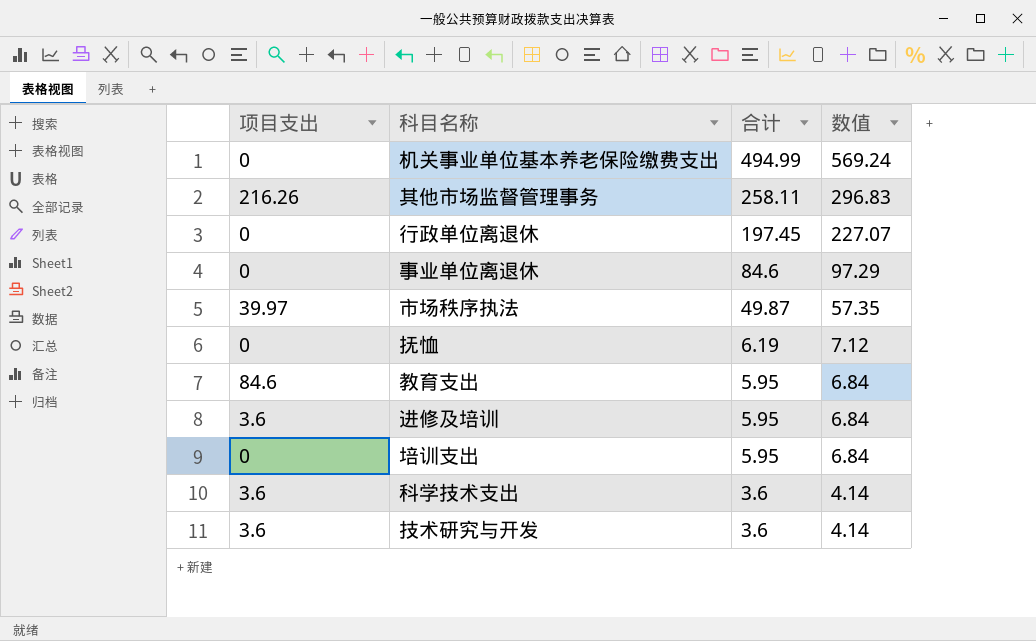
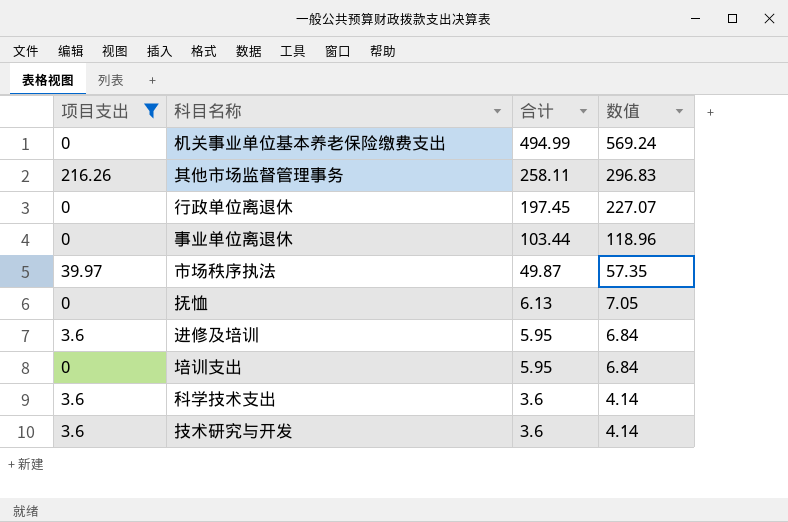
filter: none -> 项目支出 != 84.6
事业单位离退休 | 合计: 84.6 -> 103.44
事业单位离退休 | 数值: 97.29 -> 118.96
抚恤 | 合计: 6.19 -> 6.13
抚恤 | 数值: 7.12 -> 7.05

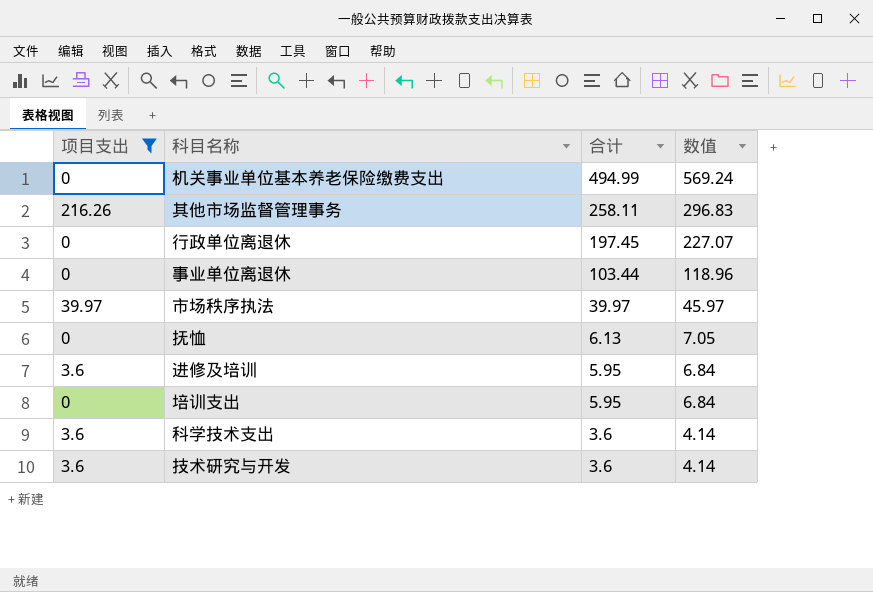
市场秩序执法 | 合计: 49.87 -> 39.97
市场秩序执法 | 数值: 57.35 -> 45.97

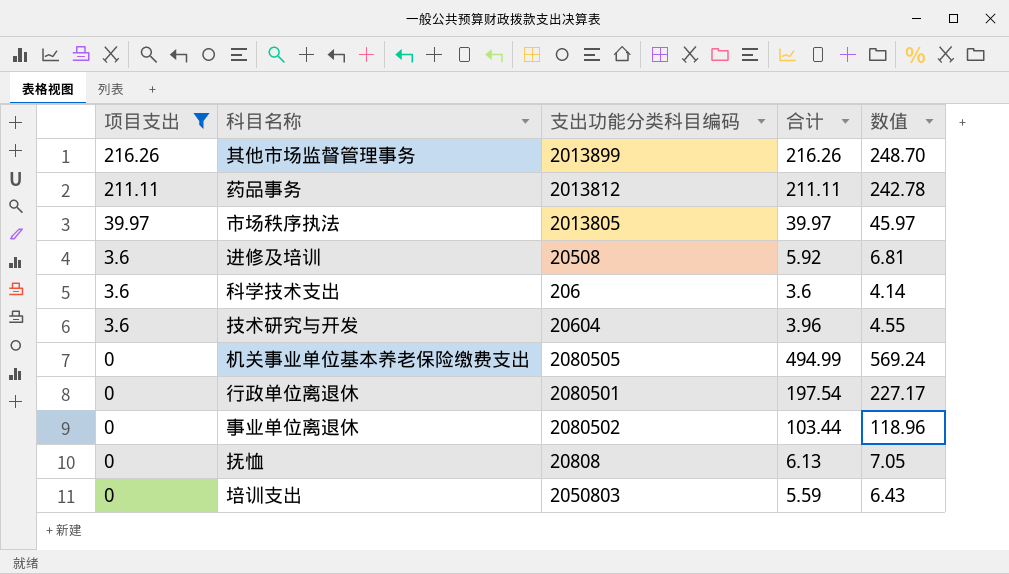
row order: 合计 descending -> 项目支出 descending
column 支出功能分类科目编码 | position: none -> 3
其他市场监督管理事务 | 合计: 258.11 -> 216.26
其他市场监督管理事务 | 数值: 296.83 -> 248.70
row 药品事务: none -> 211.11 | 2013812 | 211.11 | 242.78
进修及培训 | 合计: 5.95 -> 5.92
进修及培训 | 数值: 6.84 -> 6.81
技术研究与开发 | 合计: 3.6 -> 3.96
技术研究与开发 | 数值: 4.14 -> 4.55
行政单位离退休 | 合计: 197.45 -> 197.54
行政单位离退休 | 数值: 227.07 -> 227.17
培训支出 | 合计: 5.95 -> 5.59
培训支出 | 数值: 6.84 -> 6.43

